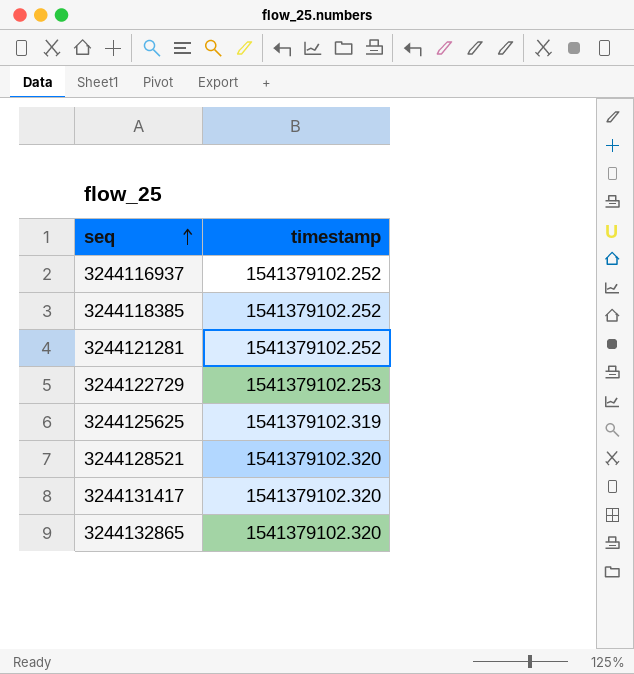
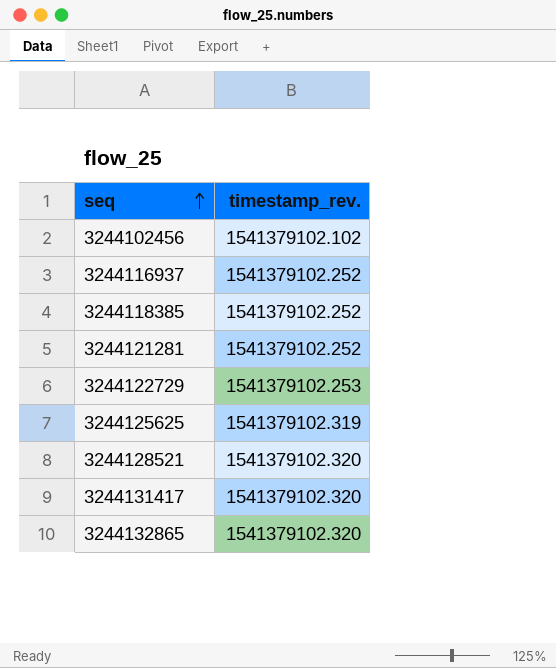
column name: timestamp -> timestamp_rev.
row 3244102456: none -> 1541379102.102

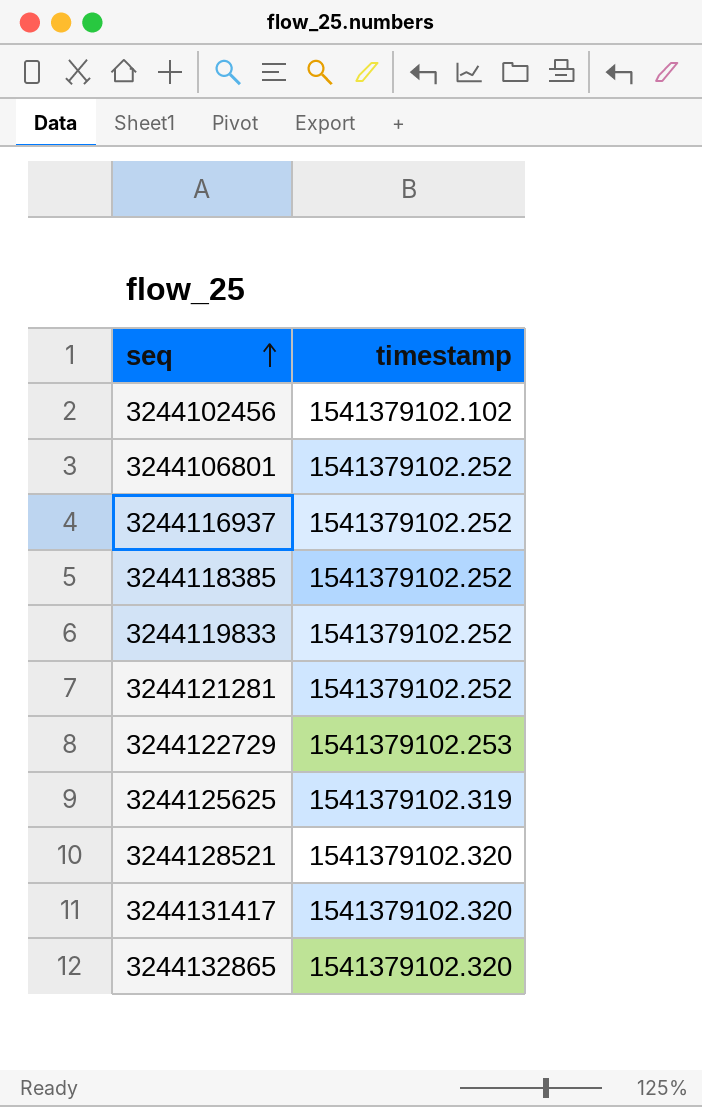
column name: timestamp_rev. -> timestamp
row 3244106801: none -> 1541379102.252
row 3244119833: none -> 1541379102.252

